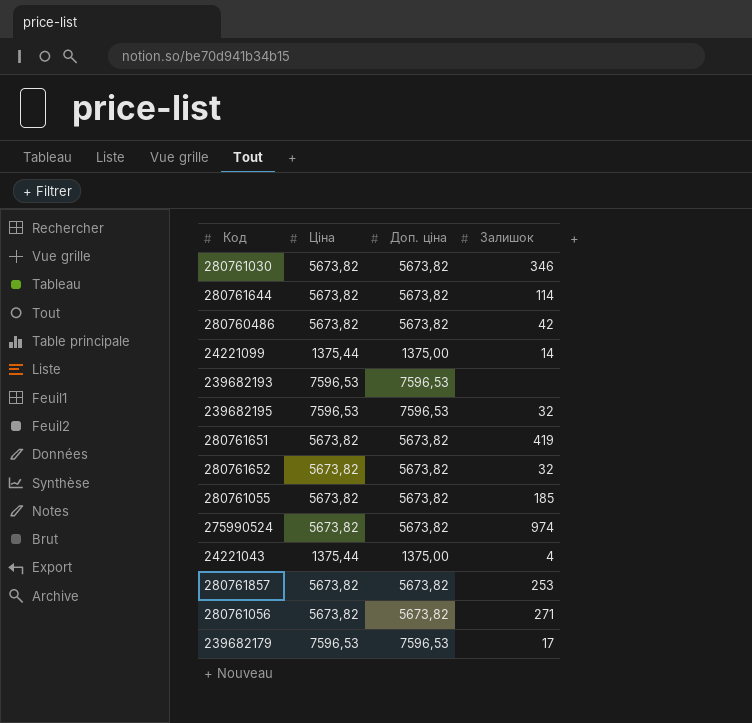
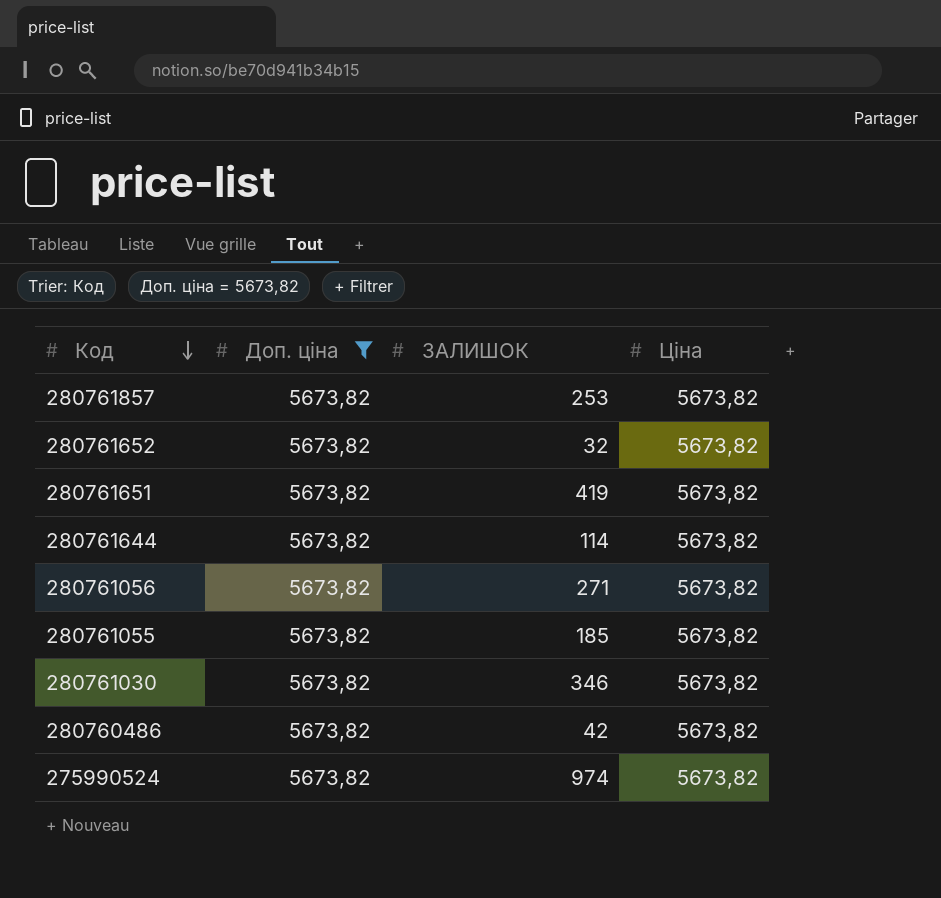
filter: none -> Доп. ціна = 5673,82
row order: none -> Код descending
column name: Залишок -> ЗАЛИШОК
column Ціна | position: 2 -> 4

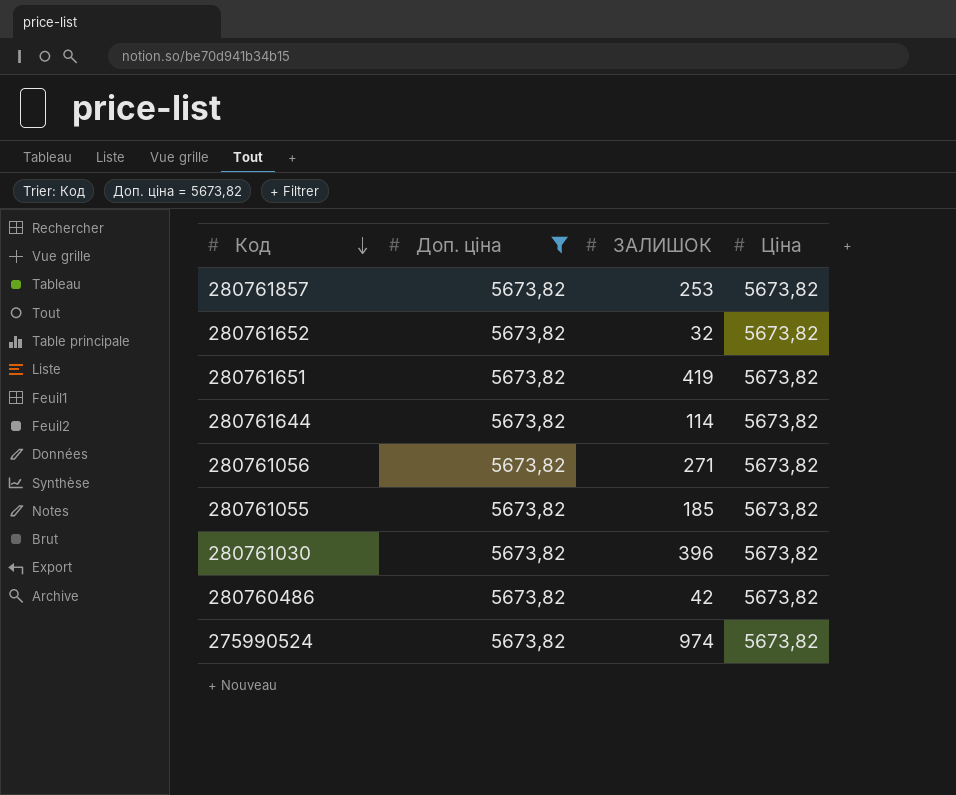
280761030 | ЗАЛИШОК: 346 -> 396

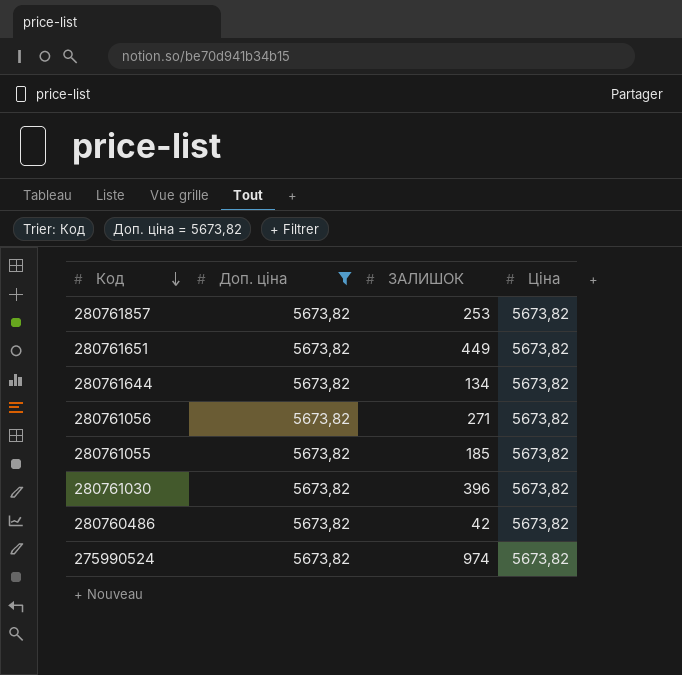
row 280761652: 5673,82 | 32 | 5673,82 -> none
280761651 | ЗАЛИШОК: 419 -> 449
280761644 | ЗАЛИШОК: 114 -> 134

